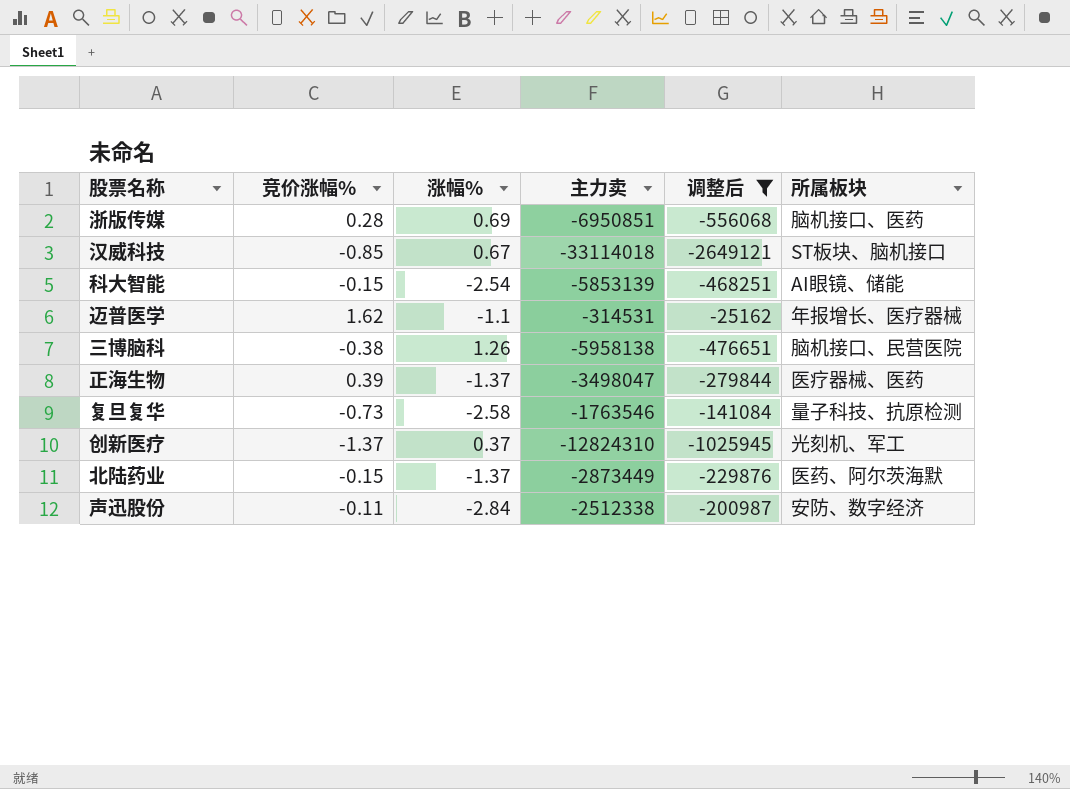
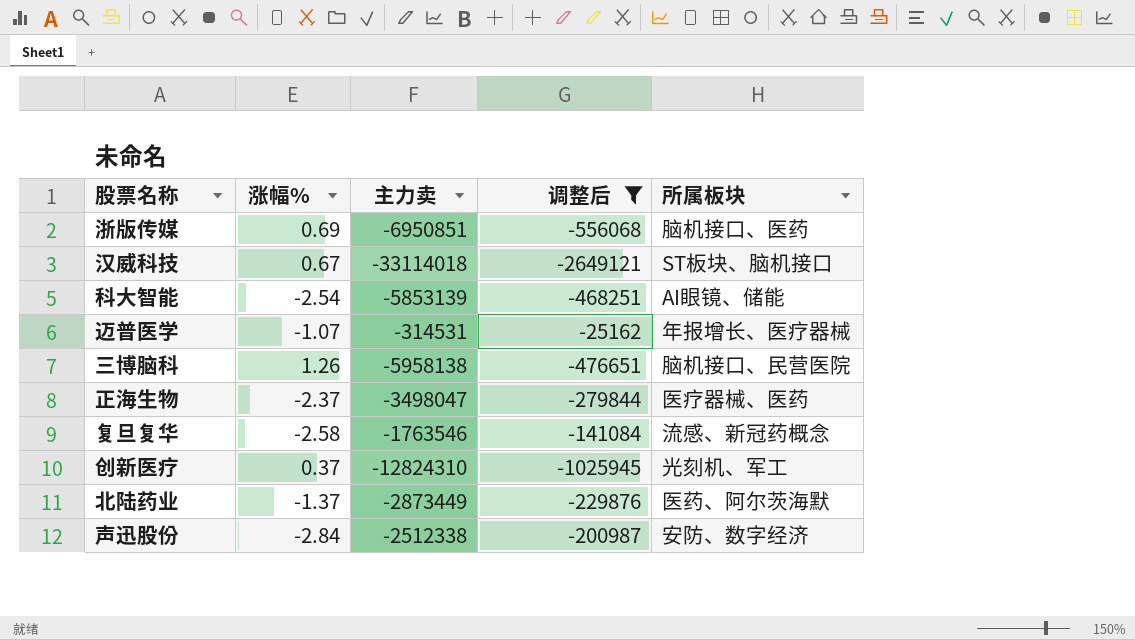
column 竞价涨幅% | position: 2 -> none
迈普医学 | 涨幅%: -1.1 -> -1.07
正海生物 | 涨幅%: -1.37 -> -2.37
复旦复华 | 所属板块: 量子科技、抗原检测 -> 流感、新冠药概念

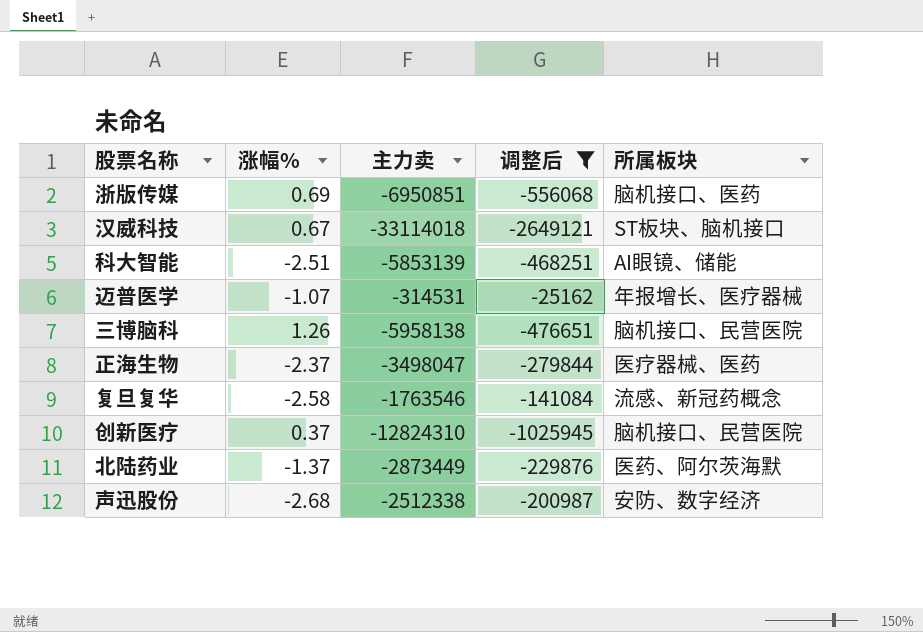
科大智能 | 涨幅%: -2.54 -> -2.51
创新医疗 | 所属板块: 光刻机、军工 -> 脑机接口、民营医院
声迅股份 | 涨幅%: -2.84 -> -2.68

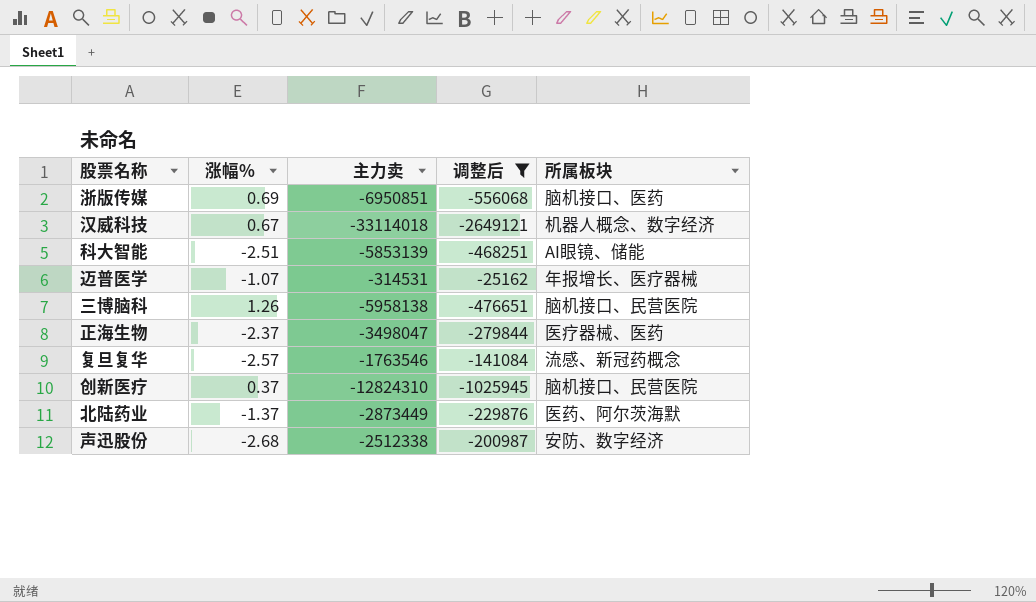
汉威科技 | 所属板块: ST板块、脑机接口 -> 机器人概念、数字经济
复旦复华 | 涨幅%: -2.58 -> -2.57

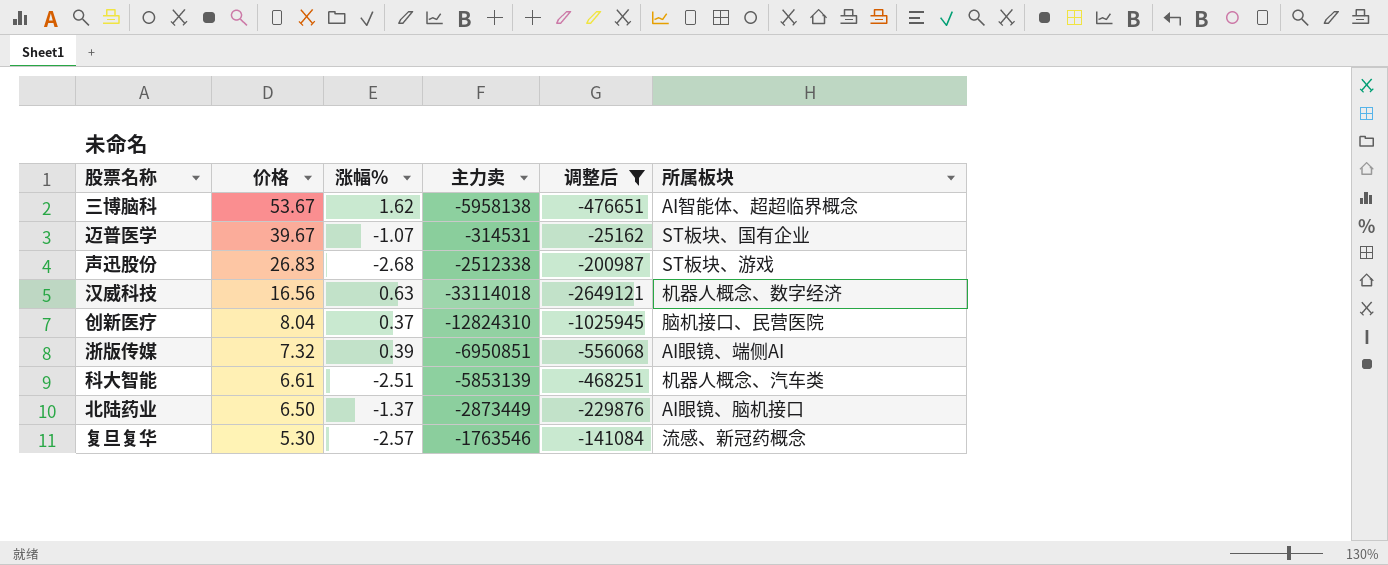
row order: none -> 价格 descending
column 价格 | position: none -> 2
row 正海生物: -2.37 | -3498047 | -279844 | 医疗器械、医药 -> none
三博脑科 | 涨幅%: 1.26 -> 1.62
三博脑科 | 所属板块: 脑机接口、民营医院 -> AI智能体、超超临界概念
迈普医学 | 所属板块: 年报增长、医疗器械 -> ST板块、国有企业
声迅股份 | 所属板块: 安防、数字经济 -> ST板块、游戏
汉威科技 | 涨幅%: 0.67 -> 0.63
浙版传媒 | 涨幅%: 0.69 -> 0.39
浙版传媒 | 所属板块: 脑机接口、医药 -> AI眼镜、端侧AI
科大智能 | 所属板块: AI眼镜、储能 -> 机器人概念、汽车类
北陆药业 | 所属板块: 医药、阿尔茨海默 -> AI眼镜、脑机接口

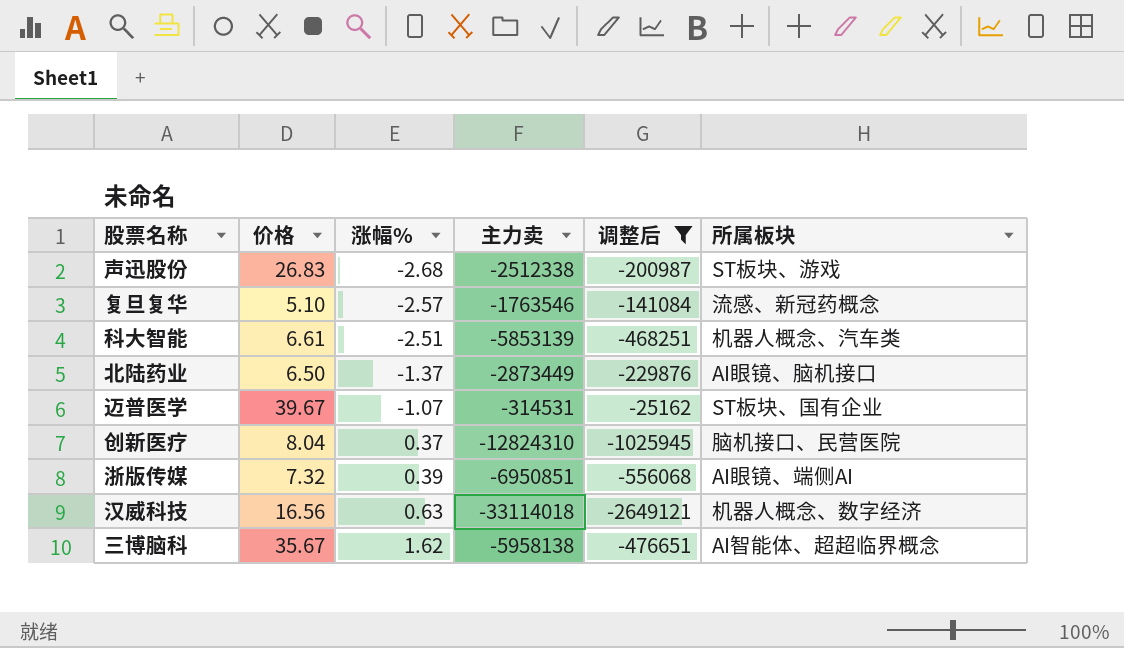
row order: 价格 descending -> 涨幅% ascending
复旦复华 | 价格: 5.30 -> 5.10
三博脑科 | 价格: 53.67 -> 35.67

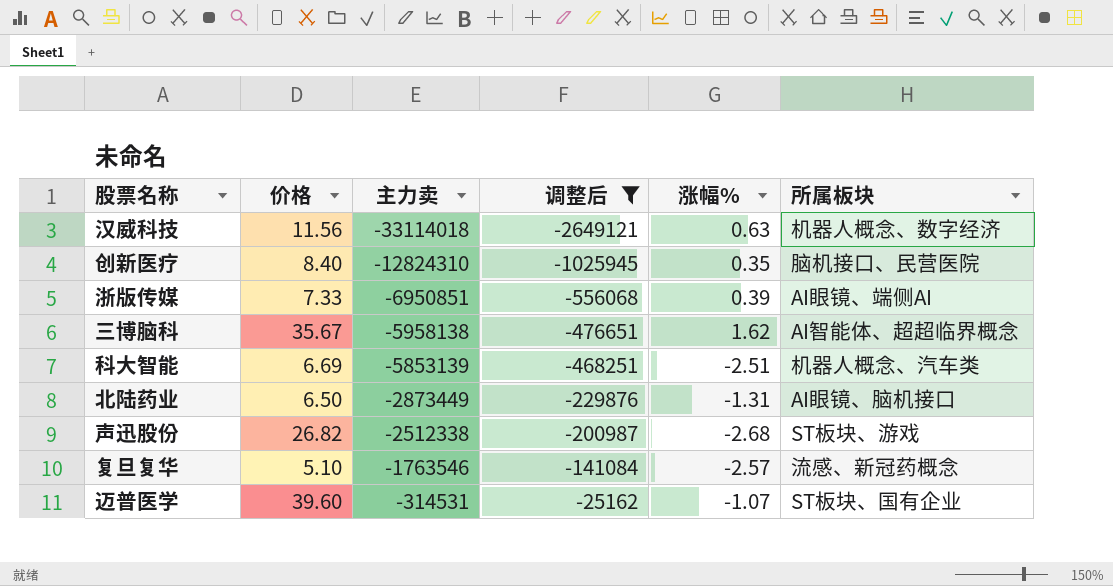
row order: 涨幅% ascending -> 主力卖 ascending
column 涨幅% | position: 3 -> 5
汉威科技 | 价格: 16.56 -> 11.56
创新医疗 | 价格: 8.04 -> 8.40
创新医疗 | 涨幅%: 0.37 -> 0.35
浙版传媒 | 价格: 7.32 -> 7.33
科大智能 | 价格: 6.61 -> 6.69
北陆药业 | 涨幅%: -1.37 -> -1.31
声迅股份 | 价格: 26.83 -> 26.82
迈普医学 | 价格: 39.67 -> 39.60

